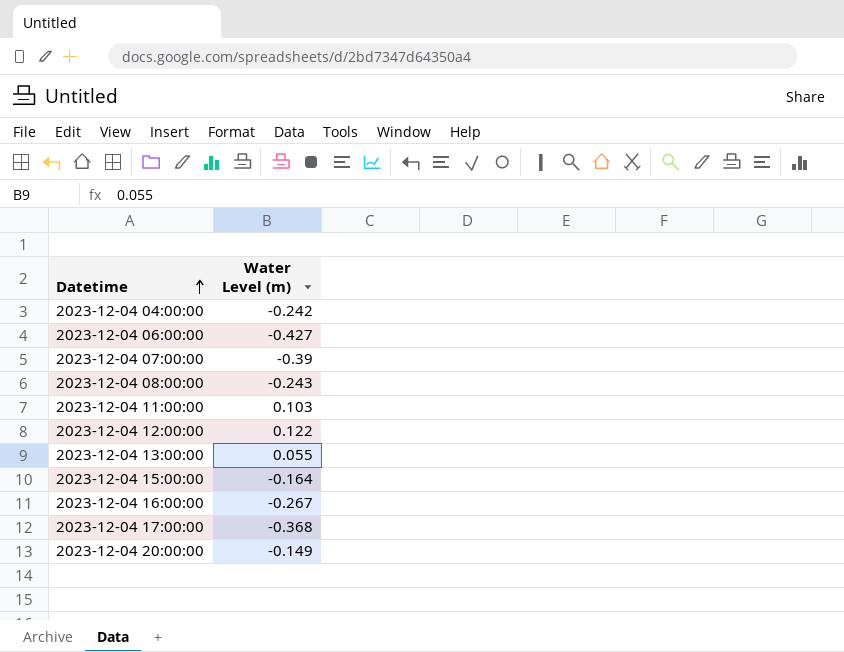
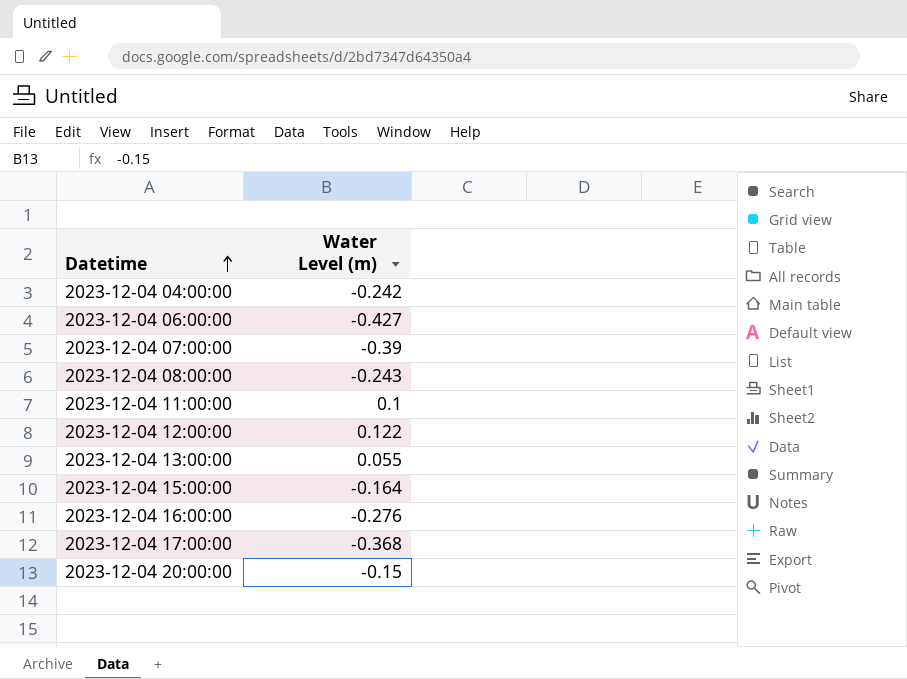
2023-12-04 11:00:00 | Water Level (m): 0.103 -> 0.1
2023-12-04 16:00:00 | Water Level (m): -0.267 -> -0.276
2023-12-04 20:00:00 | Water Level (m): -0.149 -> -0.15

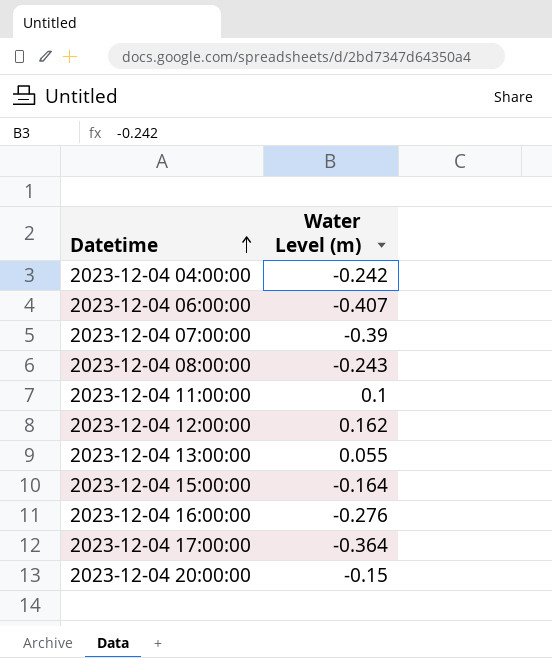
2023-12-04 06:00:00 | Water Level (m): -0.427 -> -0.407
2023-12-04 12:00:00 | Water Level (m): 0.122 -> 0.162
2023-12-04 17:00:00 | Water Level (m): -0.368 -> -0.364

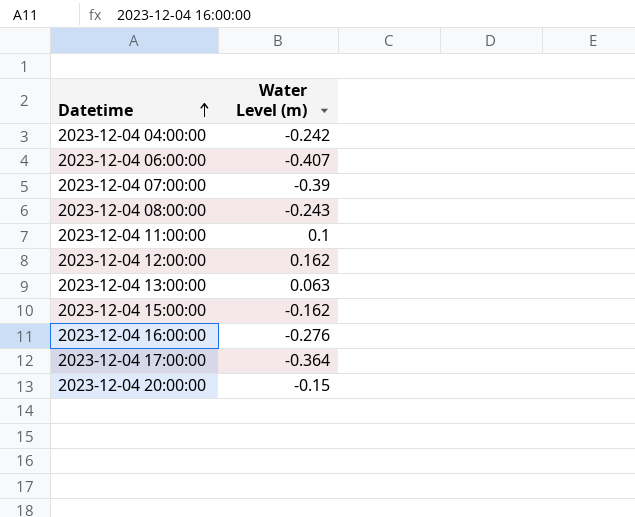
2023-12-04 13:00:00 | Water Level (m): 0.055 -> 0.063
2023-12-04 15:00:00 | Water Level (m): -0.164 -> -0.162

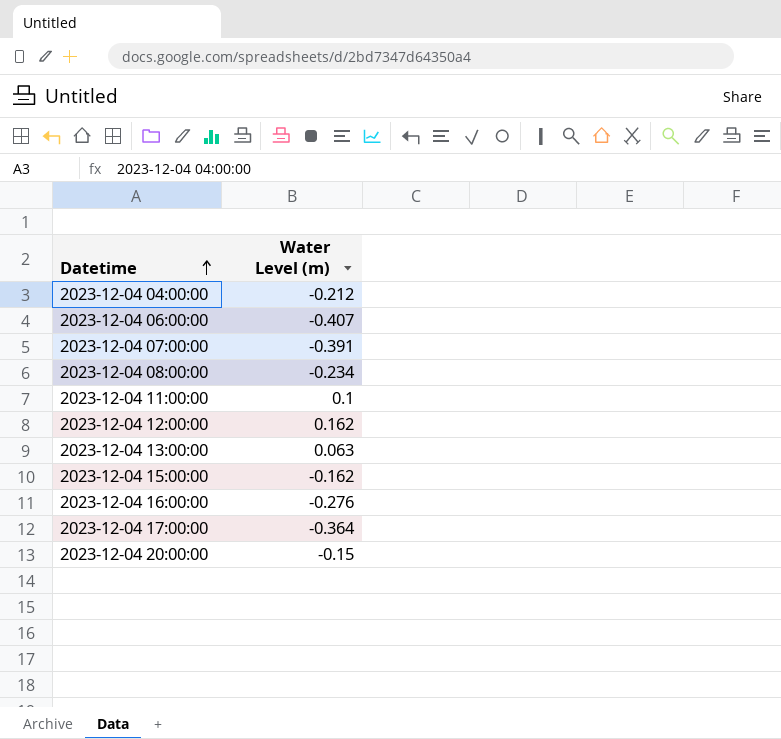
2023-12-04 04:00:00 | Water Level (m): -0.242 -> -0.212
2023-12-04 07:00:00 | Water Level (m): -0.39 -> -0.391
2023-12-04 08:00:00 | Water Level (m): -0.243 -> -0.234

